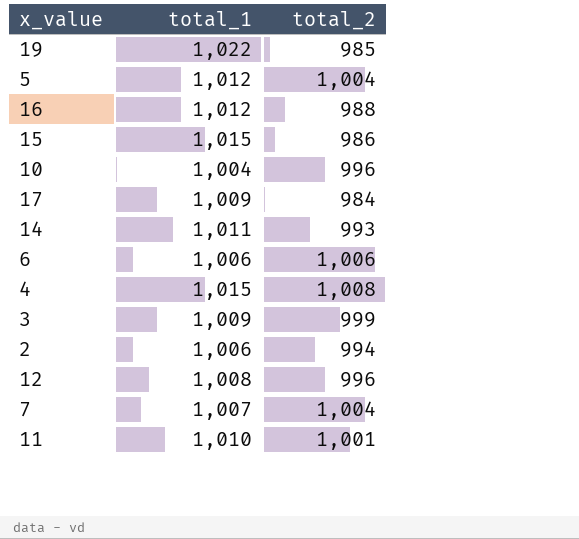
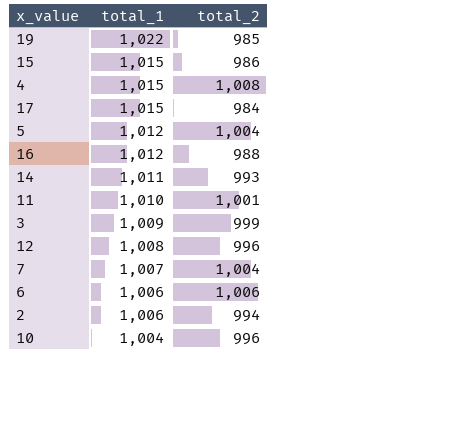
row order: none -> total_1 descending
17 | total_1: 1,009 -> 1,015

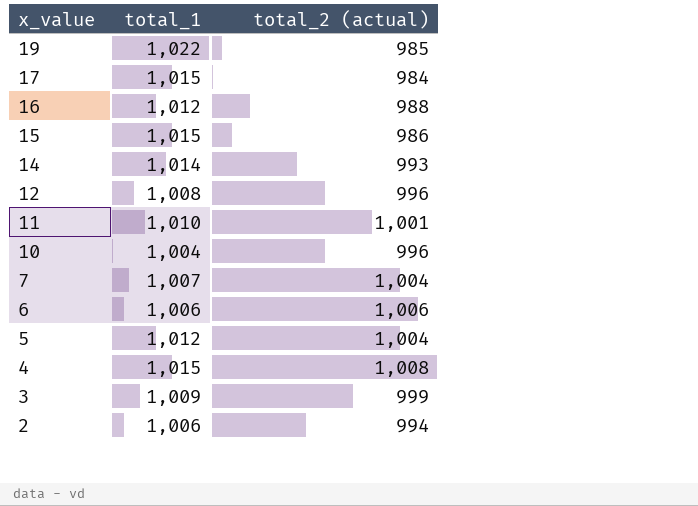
row order: total_1 descending -> x_value descending
column name: total_2 -> total_2 (actual)
14 | total_1: 1,011 -> 1,014

